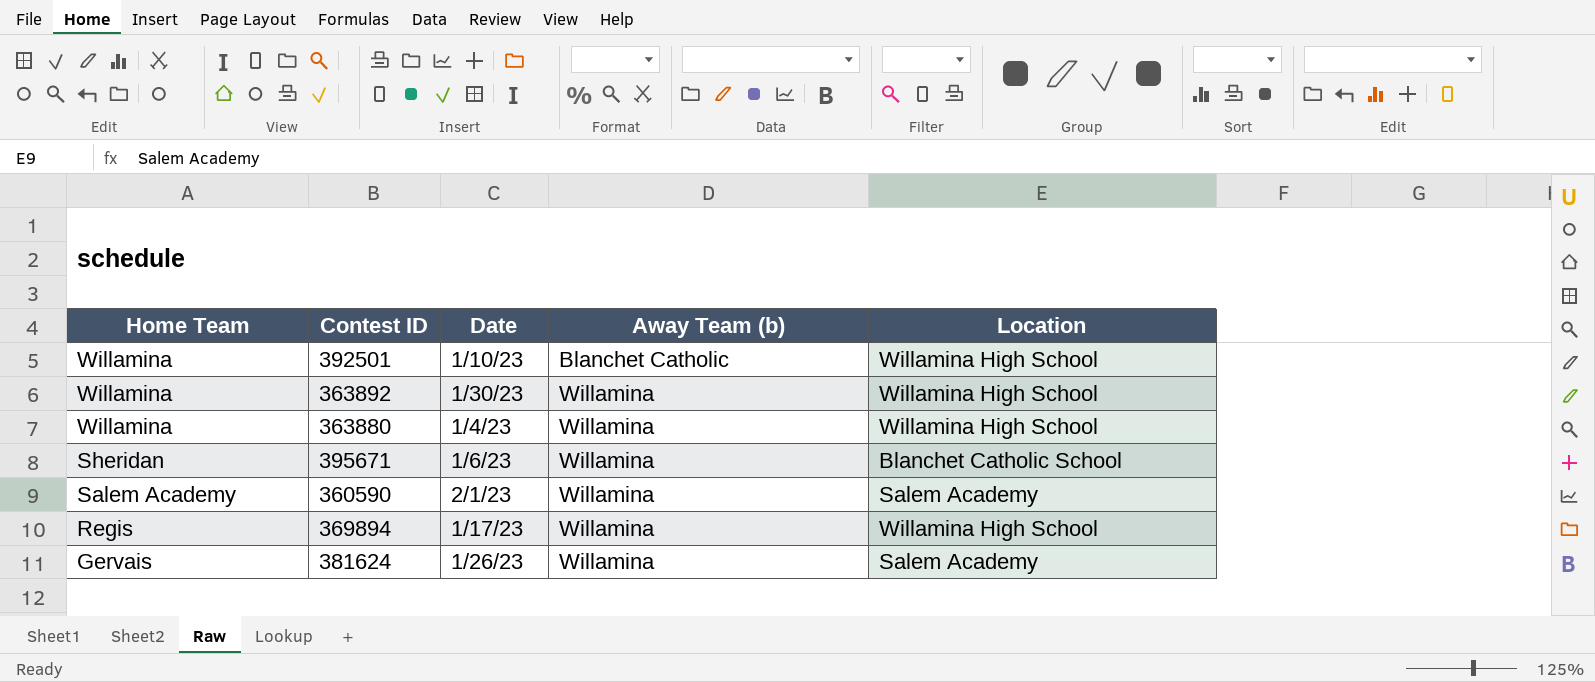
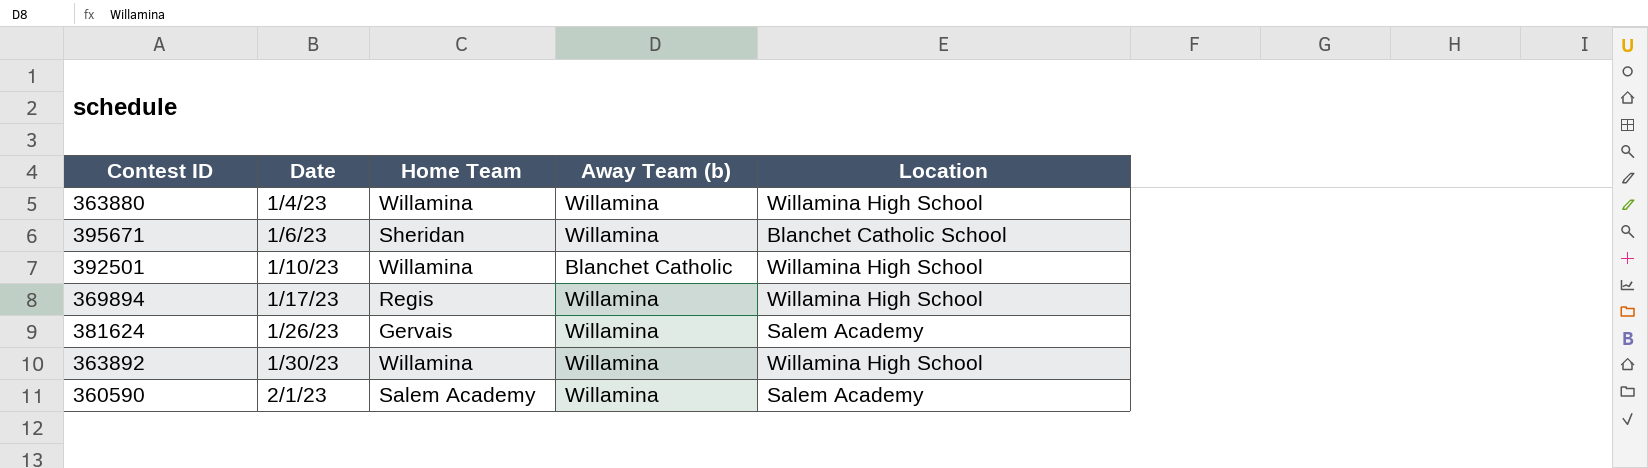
row order: Home Team descending -> Date ascending
column Home Team | position: 1 -> 3

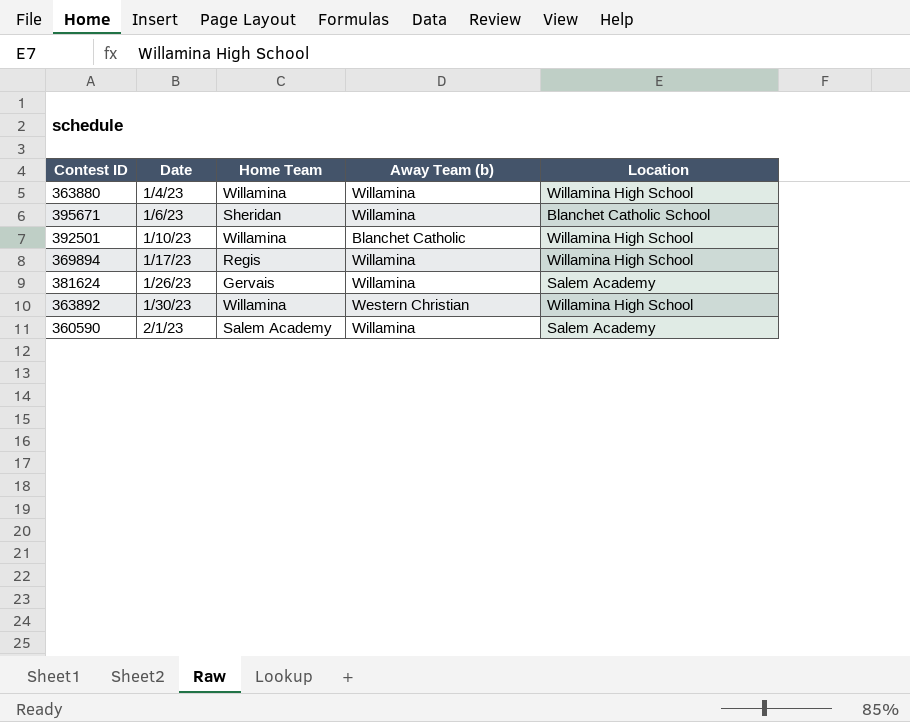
363892 | Away Team (b): Willamina -> Western Christian

